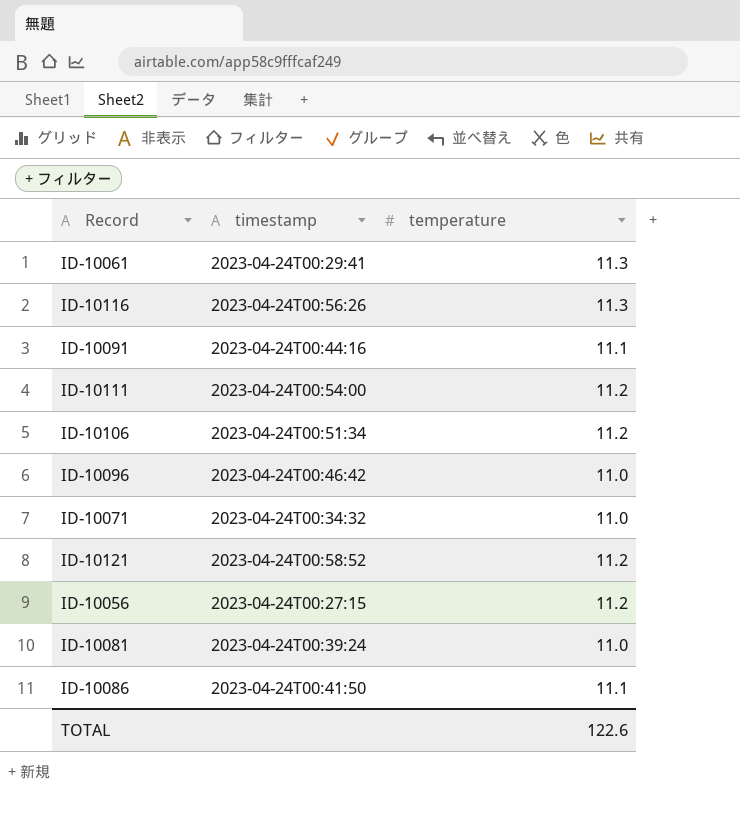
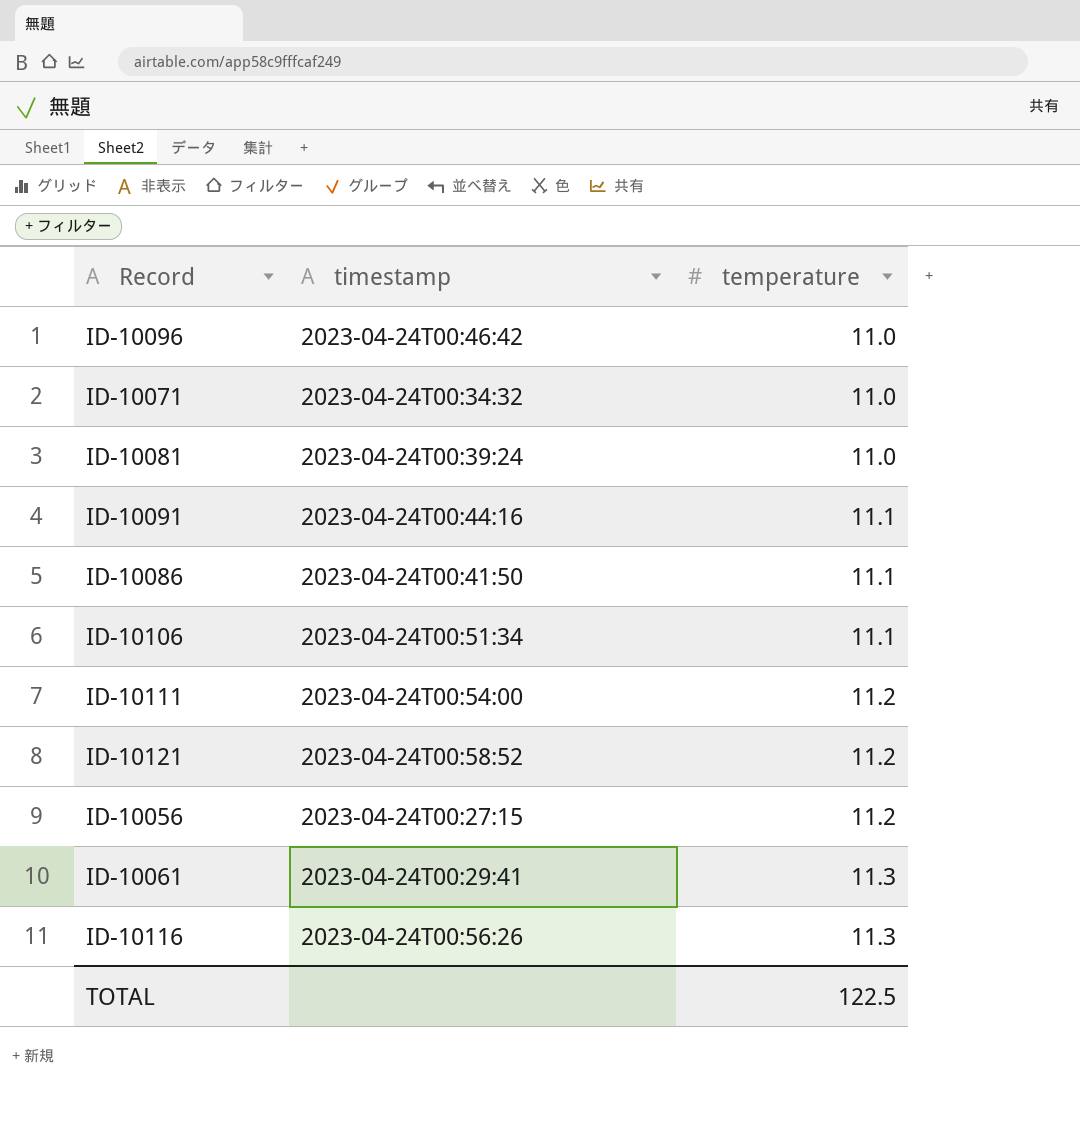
row order: none -> temperature ascending
ID-10106 | temperature: 11.2 -> 11.1
TOTAL | temperature: 122.6 -> 122.5

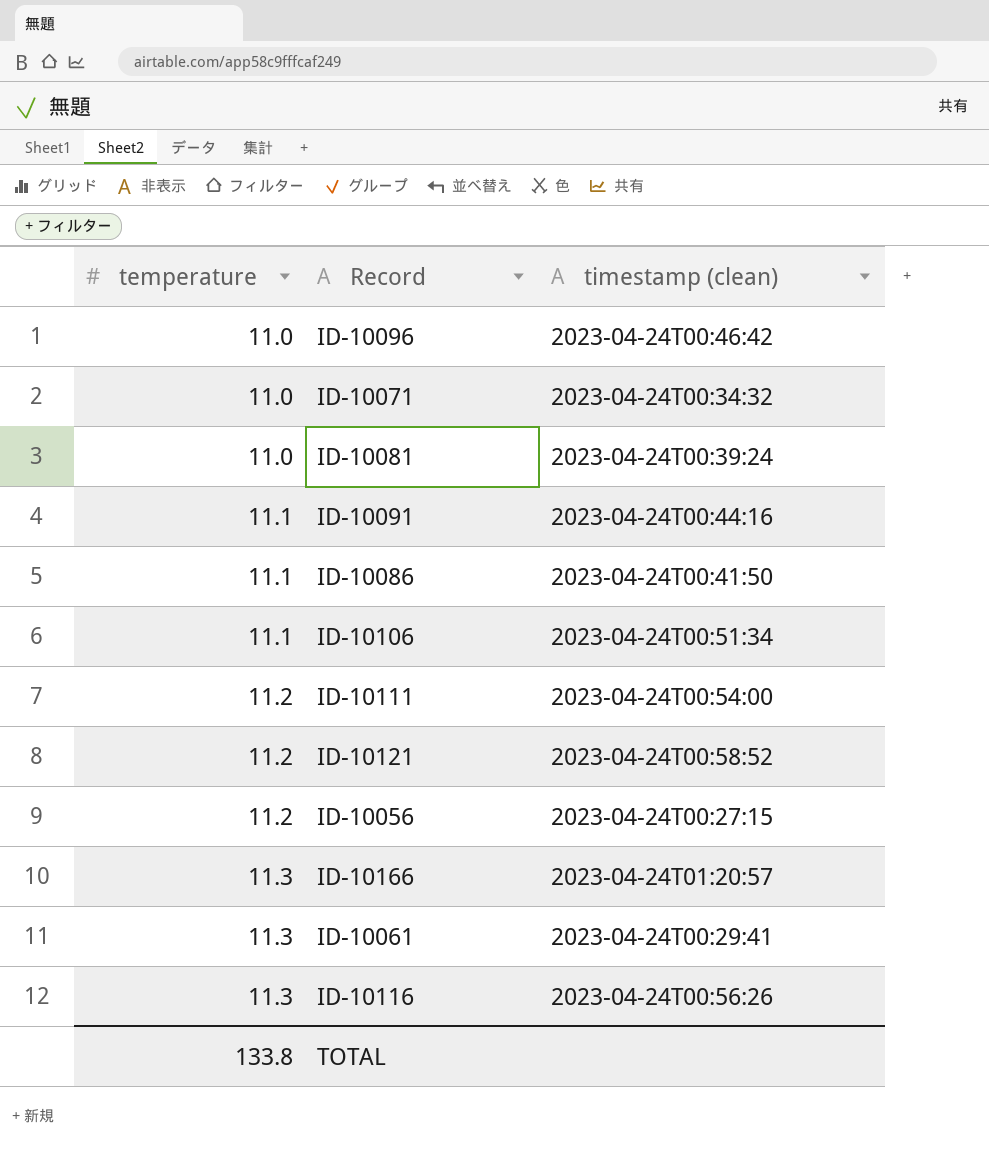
column temperature | position: 3 -> 1
column name: timestamp -> timestamp (clean)
row ID-10166: none -> 11.3 | 2023-04-24T01:20:57
TOTAL | temperature: 122.5 -> 133.8

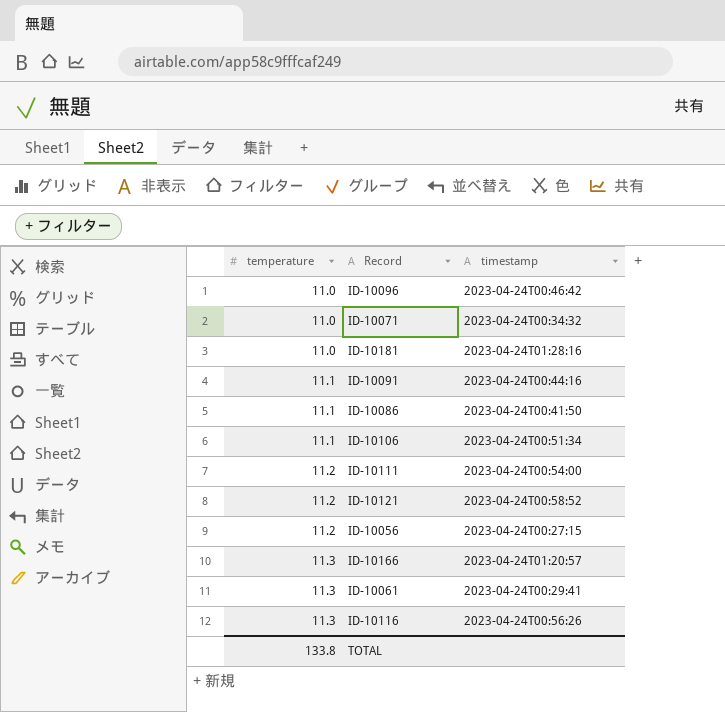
column name: timestamp (clean) -> timestamp
row ID-10081: 11.0 | 2023-04-24T00:39:24 -> none
row ID-10181: none -> 11.0 | 2023-04-24T01:28:16

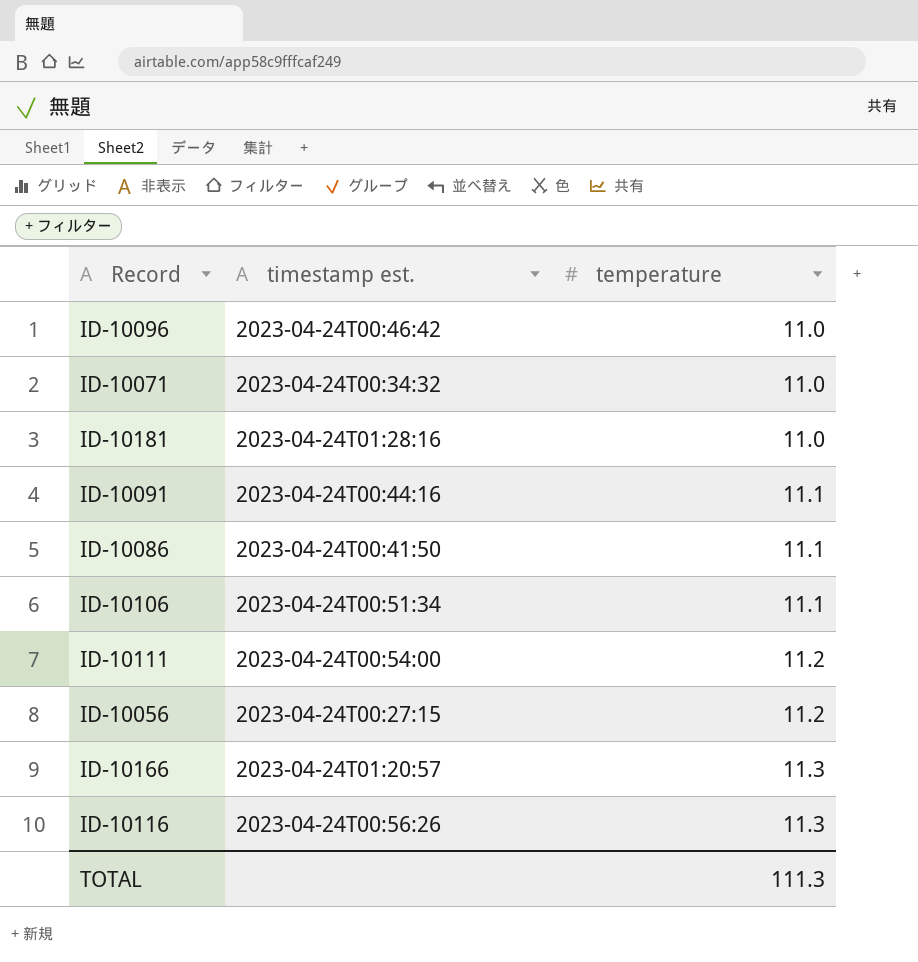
column name: timestamp -> timestamp est.
column temperature | position: 1 -> 3
row ID-10121: 11.2 | 2023-04-24T00:58:52 -> none
row ID-10061: 11.3 | 2023-04-24T00:29:41 -> none
TOTAL | temperature: 133.8 -> 111.3

